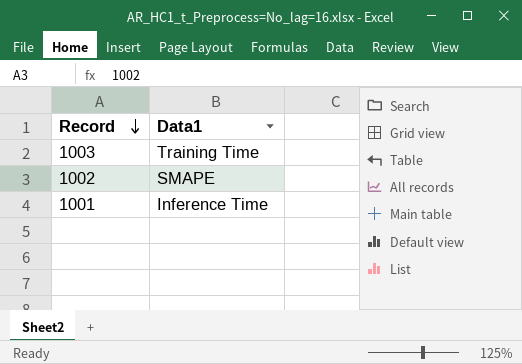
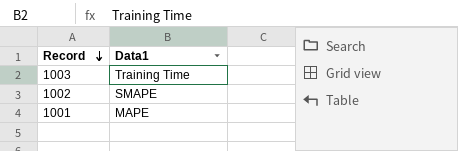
1001 | Data1: Inference Time -> MAPE

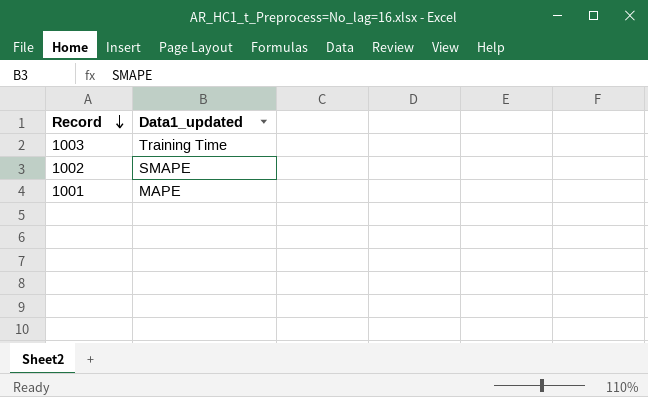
column name: Data1 -> Data1_updated

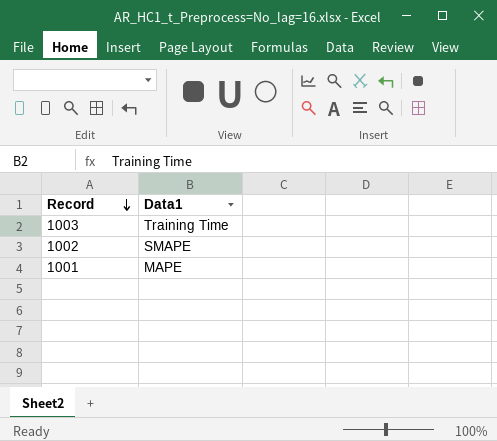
column name: Data1_updated -> Data1

